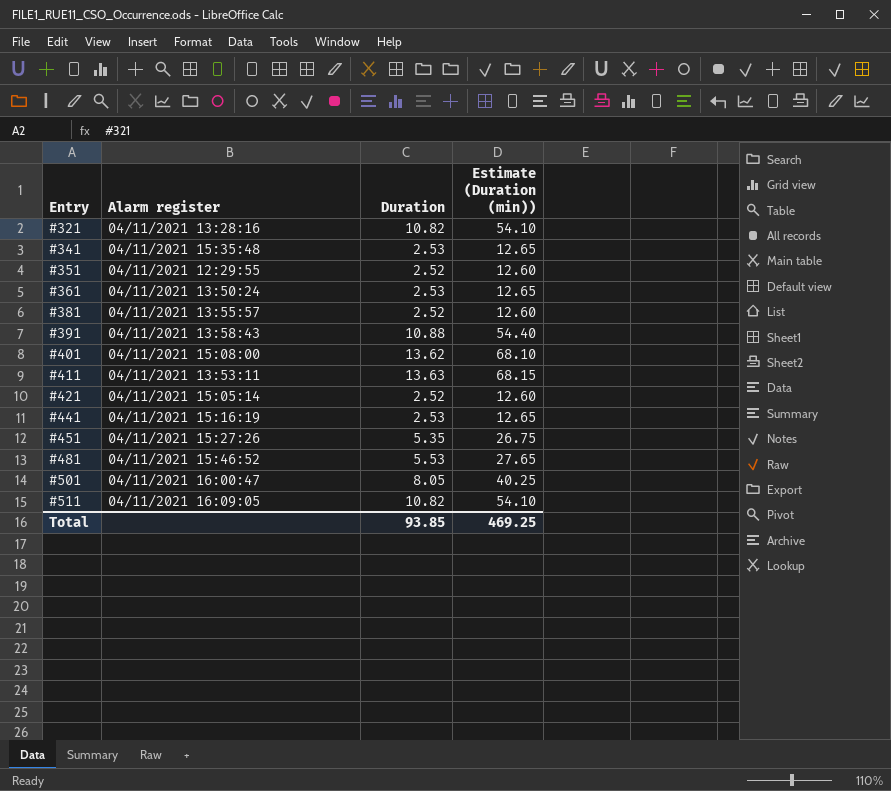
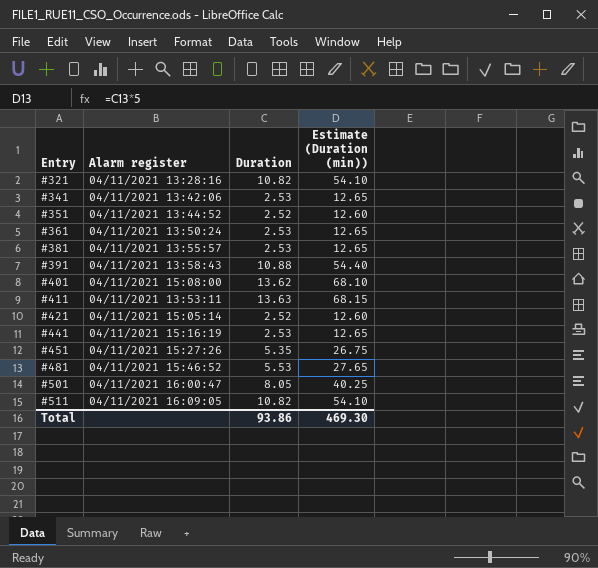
#341 | Alarm register: 04/11/2021 15:35:48 -> 04/11/2021 13:42:06
#351 | Alarm register: 04/11/2021 12:29:55 -> 04/11/2021 13:44:52
#381 | Duration: 2.52 -> 2.53
#381 | Estimate (Duration (min)): 12.60 -> 12.65
Total | Duration: 93.85 -> 93.86
Total | Estimate (Duration (min)): 469.25 -> 469.30

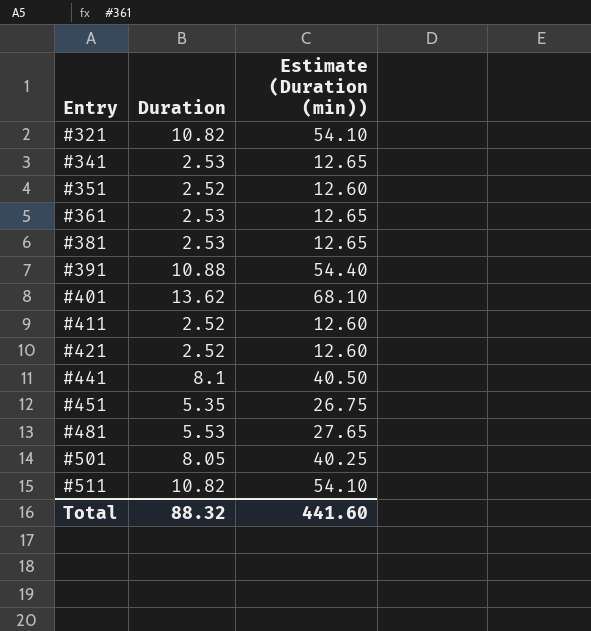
column Alarm register | position: 2 -> none
#411 | Duration: 13.63 -> 2.52
#411 | Estimate (Duration (min)): 68.15 -> 12.60
#441 | Duration: 2.53 -> 8.1
#441 | Estimate (Duration (min)): 12.65 -> 40.50
Total | Duration: 93.86 -> 88.32
Total | Estimate (Duration (min)): 469.30 -> 441.60

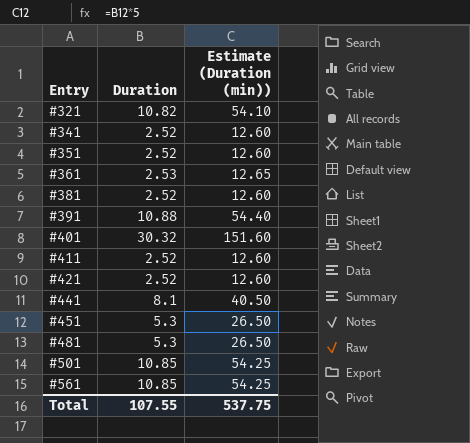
row #511: 10.82 | 54.10 -> none
#341 | Duration: 2.53 -> 2.52
#341 | Estimate (Duration (min)): 12.65 -> 12.60
#381 | Duration: 2.53 -> 2.52
#381 | Estimate (Duration (min)): 12.65 -> 12.60
#401 | Duration: 13.62 -> 30.32
#401 | Estimate (Duration (min)): 68.10 -> 151.60
#451 | Duration: 5.35 -> 5.3
#451 | Estimate (Duration (min)): 26.75 -> 26.50
#481 | Duration: 5.53 -> 5.3
#481 | Estimate (Duration (min)): 27.65 -> 26.50
#501 | Duration: 8.05 -> 10.85
#501 | Estimate (Duration (min)): 40.25 -> 54.25
row #561: none -> 10.85 | 54.25
Total | Duration: 88.32 -> 107.55
Total | Estimate (Duration (min)): 441.60 -> 537.75

